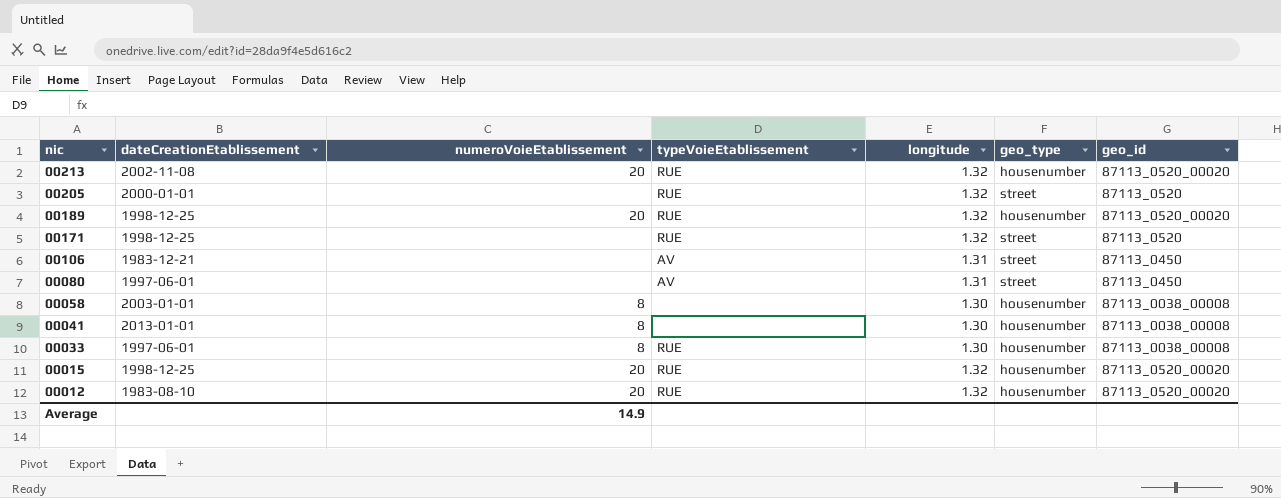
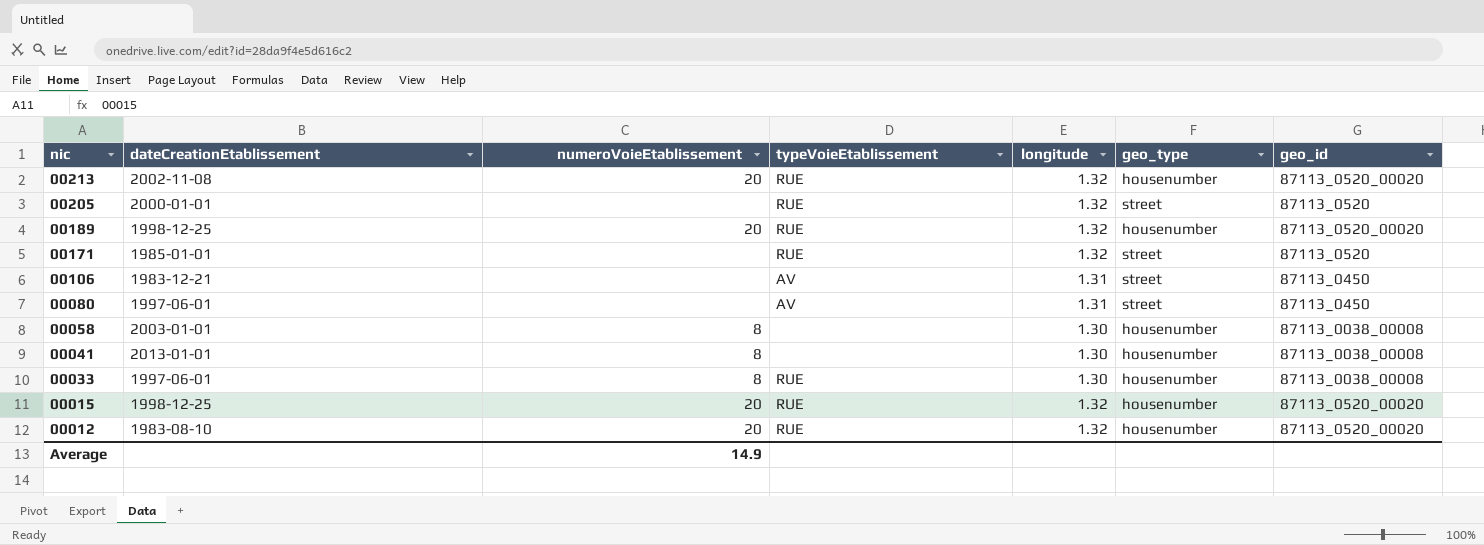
00171 | dateCreationEtablissement: 1998-12-25 -> 1985-01-01

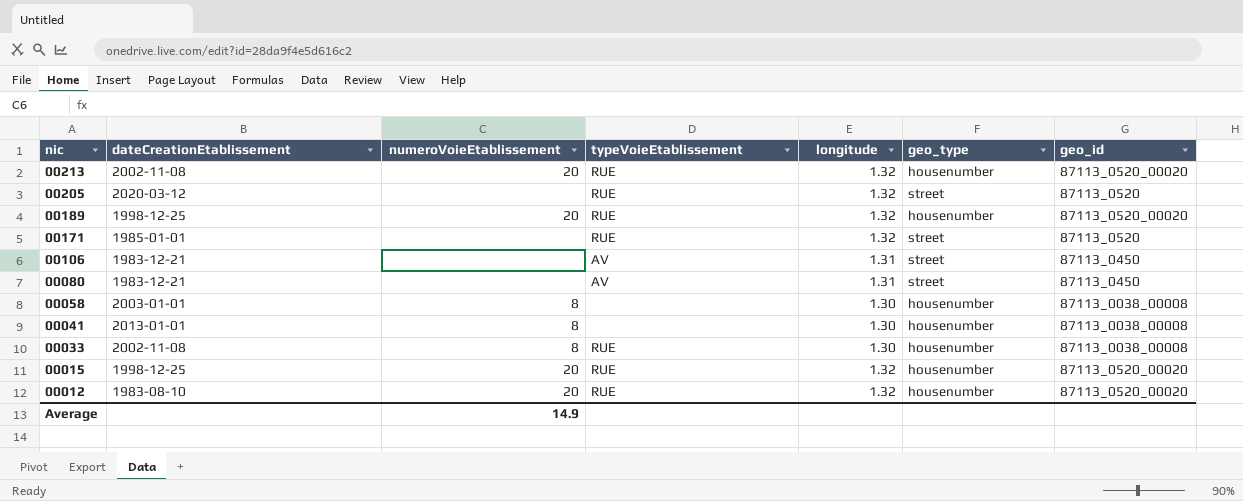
00205 | dateCreationEtablissement: 2000-01-01 -> 2020-03-12
00080 | dateCreationEtablissement: 1997-06-01 -> 1983-12-21
00033 | dateCreationEtablissement: 1997-06-01 -> 2002-11-08

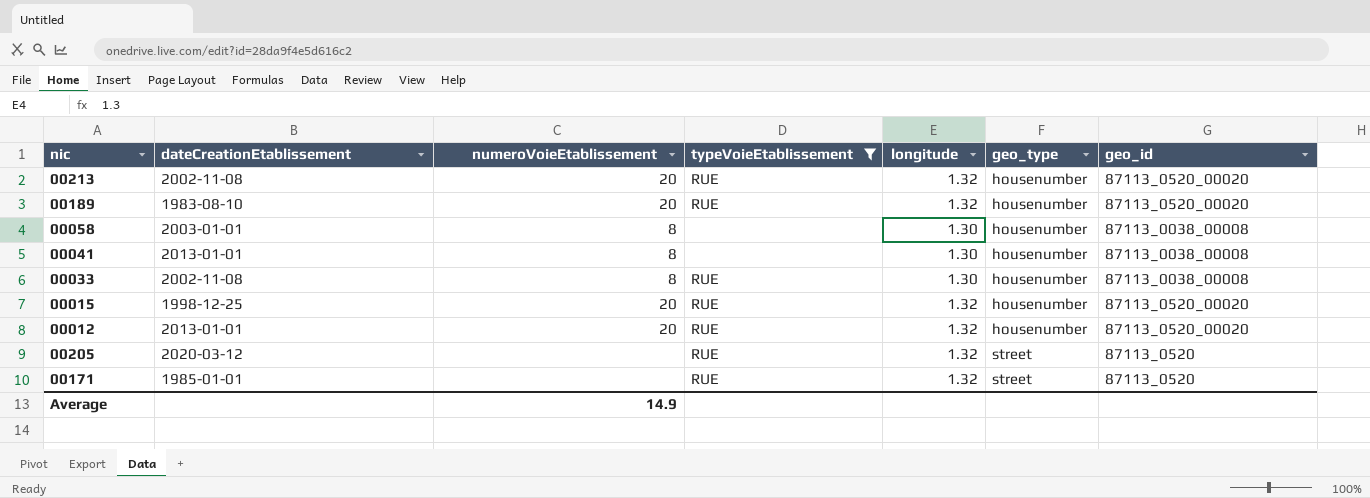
filter: none -> typeVoieEtablissement != AV
row order: nic descending -> geo_type ascending
00189 | dateCreationEtablissement: 1998-12-25 -> 1983-08-10
00012 | dateCreationEtablissement: 1983-08-10 -> 2013-01-01

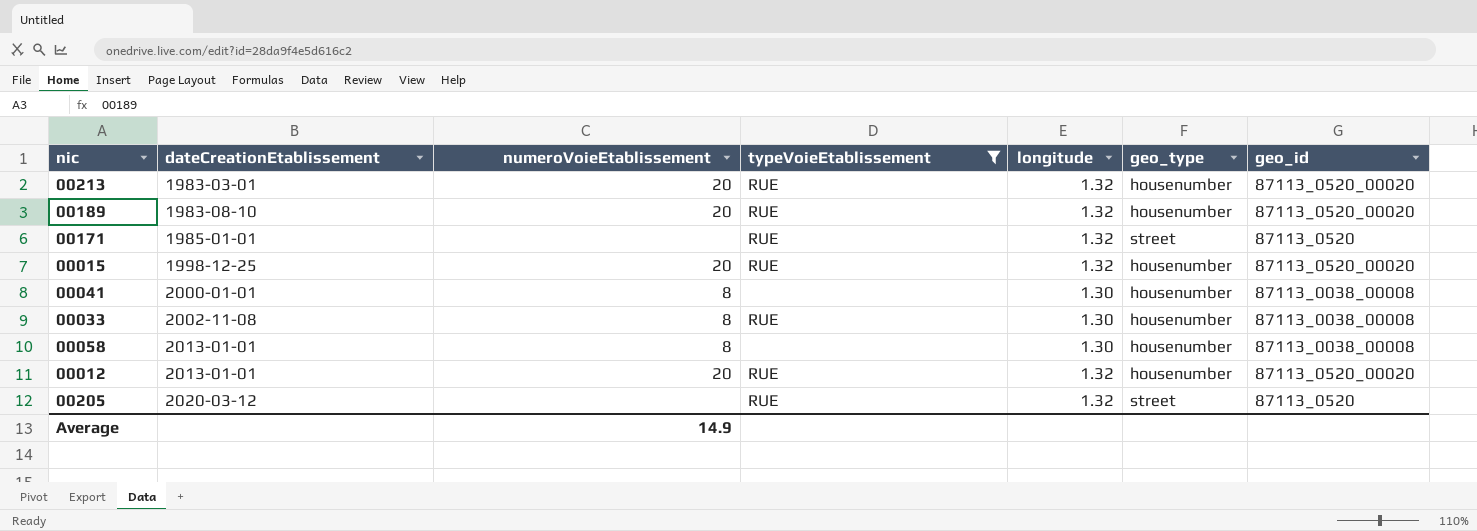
row order: geo_type ascending -> dateCreationEtablissement ascending
00213 | dateCreationEtablissement: 2002-11-08 -> 1983-03-01
00041 | dateCreationEtablissement: 2013-01-01 -> 2000-01-01
00058 | dateCreationEtablissement: 2003-01-01 -> 2013-01-01

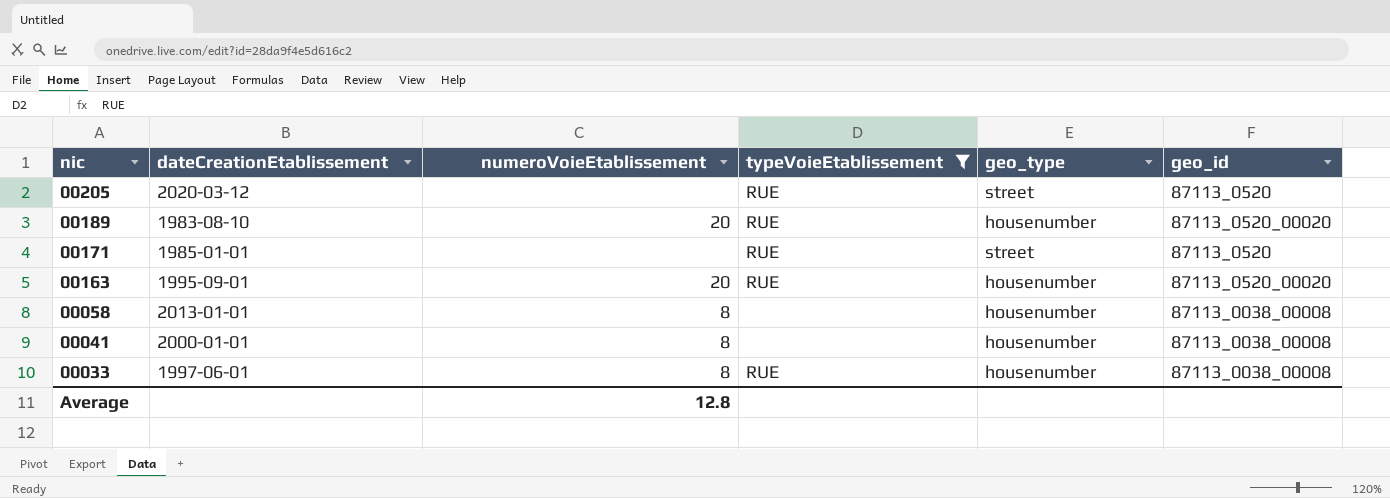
row order: dateCreationEtablissement ascending -> nic descending
column longitude | position: 5 -> none
row 00213: 1983-03-01 | 20 | RUE | 1.32 | housenumber | 87113_0520_00020 -> none
row 00015: 1998-12-25 | 20 | RUE | 1.32 | housenumber | 87113_0520_00020 -> none
row 00012: 2013-01-01 | 20 | RUE | 1.32 | housenumber | 87113_0520_00020 -> none
row 00163: none -> 1995-09-01 | 20 | RUE | housenumber | 87113_0520_00020
00033 | dateCreationEtablissement: 2002-11-08 -> 1997-06-01
Average | numeroVoieEtablissement: 14.9 -> 12.8

